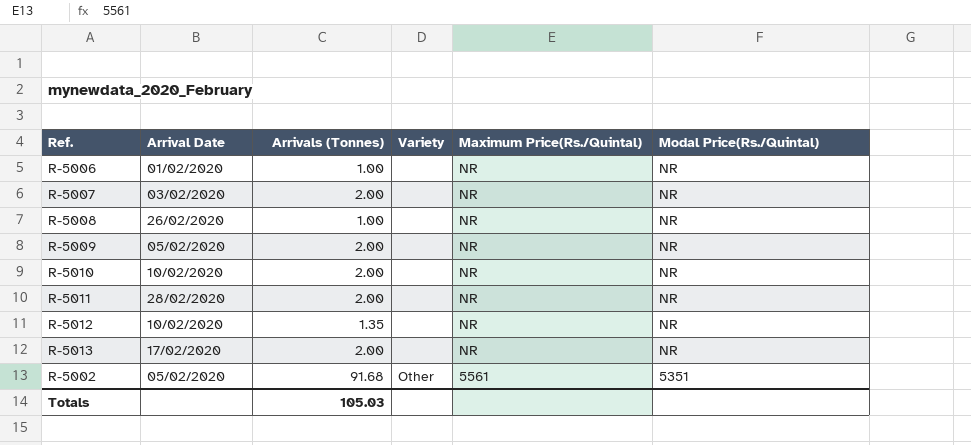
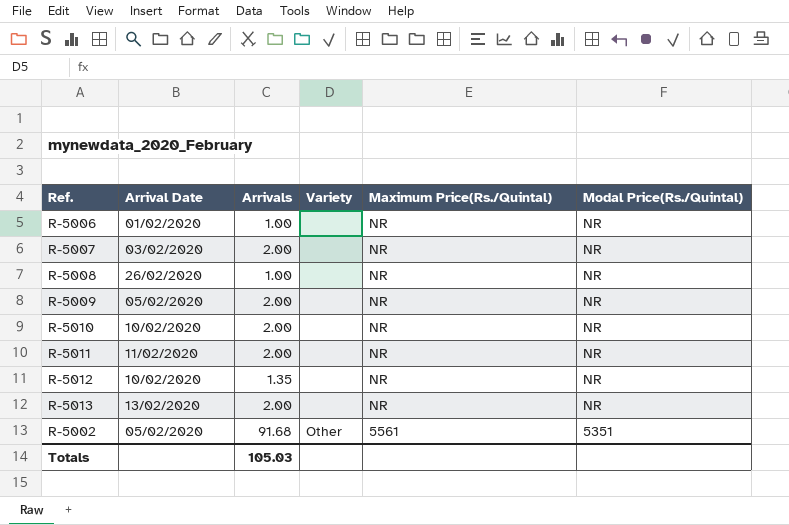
column name: Arrivals (Tonnes) -> Arrivals
R-5011 | Arrival Date: 28/02/2020 -> 11/02/2020
R-5013 | Arrival Date: 17/02/2020 -> 13/02/2020

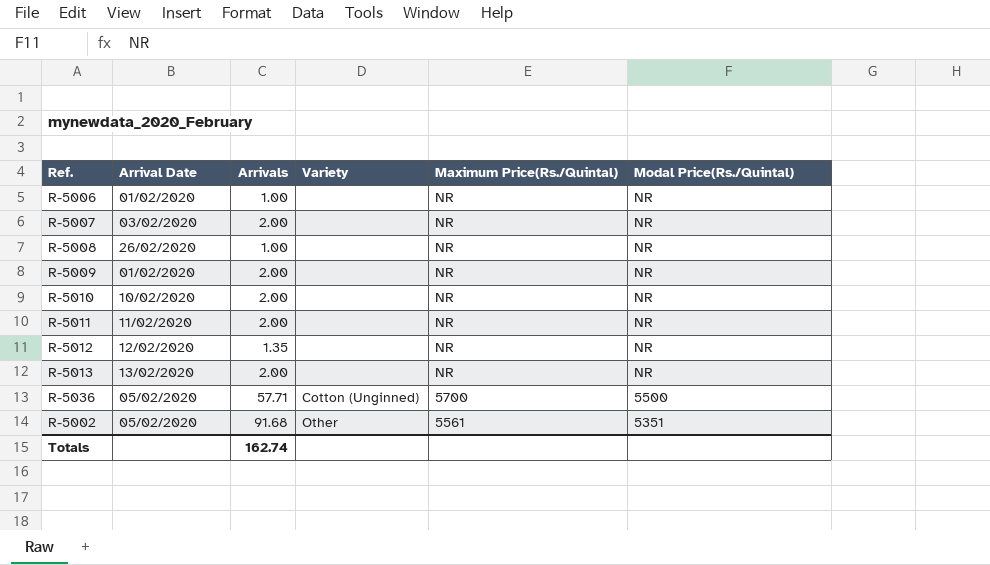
R-5009 | Arrival Date: 05/02/2020 -> 01/02/2020
R-5012 | Arrival Date: 10/02/2020 -> 12/02/2020
row R-5036: none -> 05/02/2020 | 57.71 | Cotton (Unginned) | 5700 | 5500
Totals | Arrivals: 105.03 -> 162.74

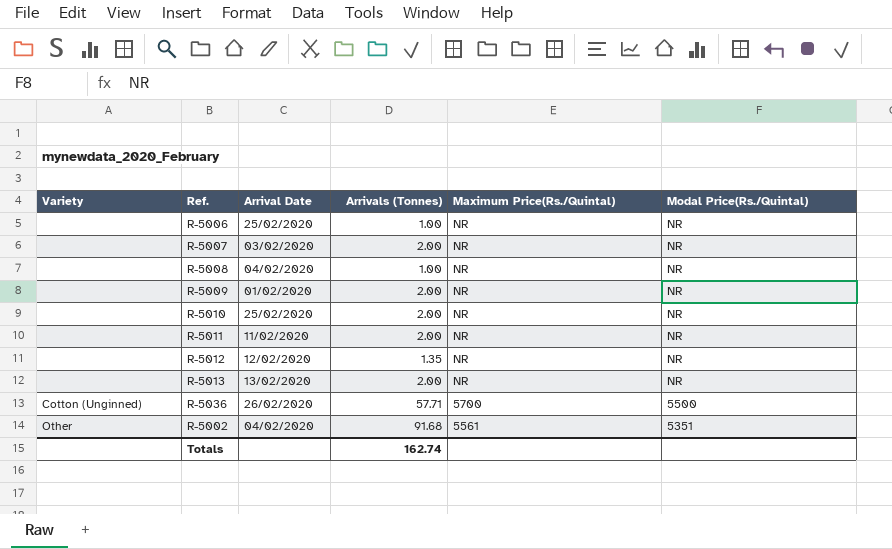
column Variety | position: 4 -> 1
column name: Arrivals -> Arrivals (Tonnes)
R-5006 | Arrival Date: 01/02/2020 -> 25/02/2020
R-5008 | Arrival Date: 26/02/2020 -> 04/02/2020
R-5010 | Arrival Date: 10/02/2020 -> 25/02/2020
R-5036 | Arrival Date: 05/02/2020 -> 26/02/2020
R-5002 | Arrival Date: 05/02/2020 -> 04/02/2020

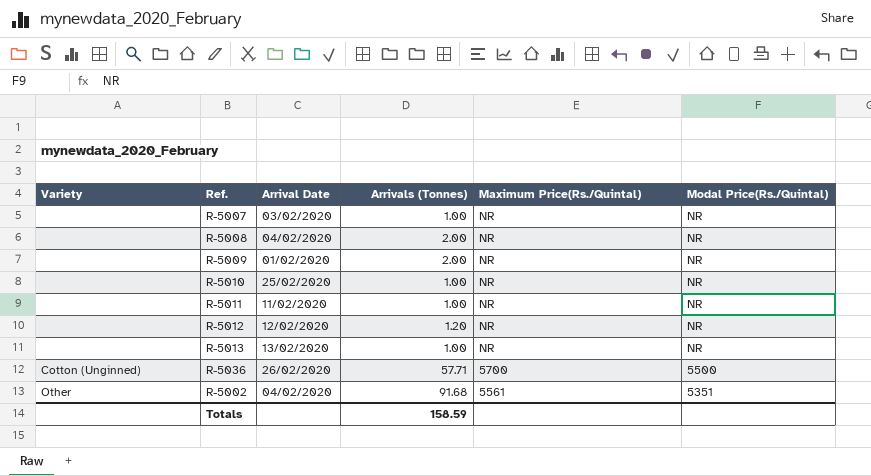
row R-5006: none | 25/02/2020 | 1.00 | NR | NR -> none
R-5007 | Arrivals (Tonnes): 2.00 -> 1.00
R-5008 | Arrivals (Tonnes): 1.00 -> 2.00
R-5010 | Arrivals (Tonnes): 2.00 -> 1.00
R-5011 | Arrivals (Tonnes): 2.00 -> 1.00
R-5012 | Arrivals (Tonnes): 1.35 -> 1.20
R-5013 | Arrivals (Tonnes): 2.00 -> 1.00
Totals | Arrivals (Tonnes): 162.74 -> 158.59

